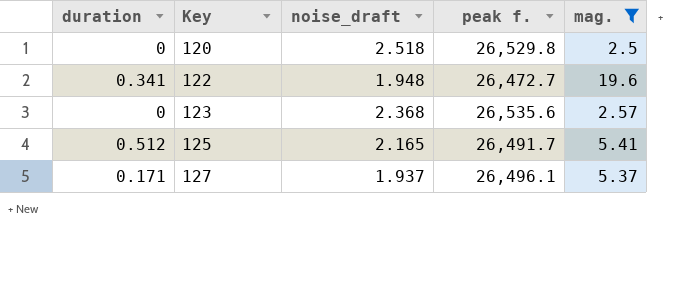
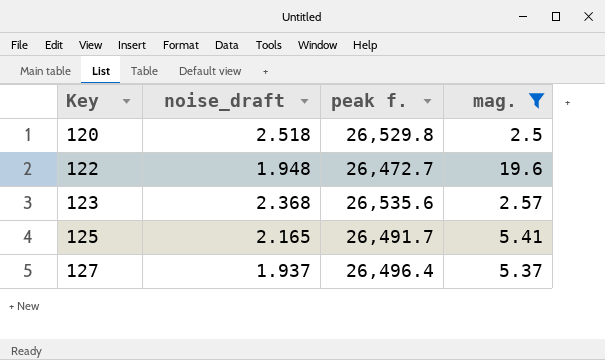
column duration | position: 1 -> none
127 | peak f.: 26,496.1 -> 26,496.4

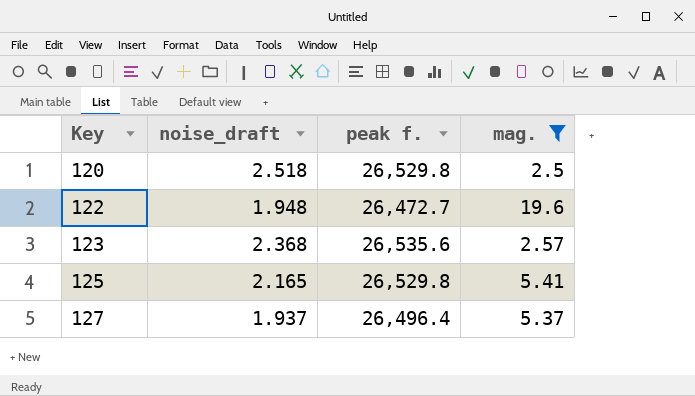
125 | peak f.: 26,491.7 -> 26,529.8

